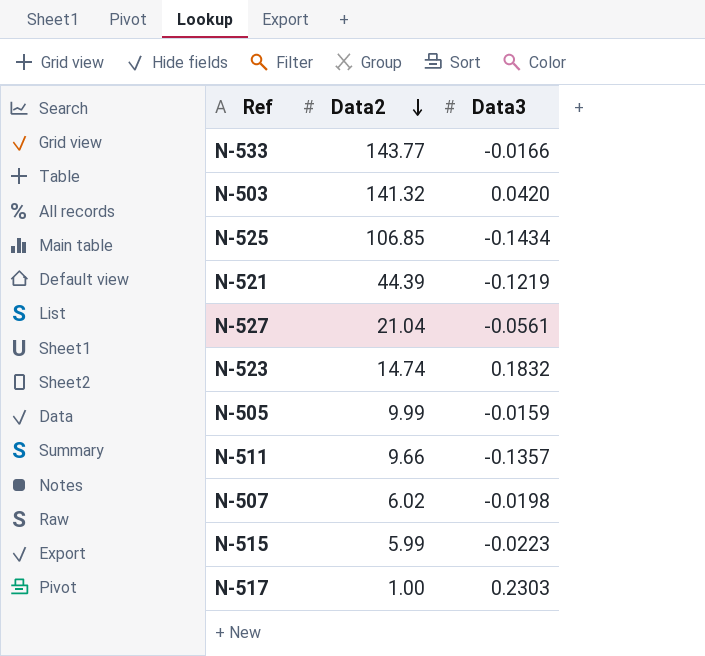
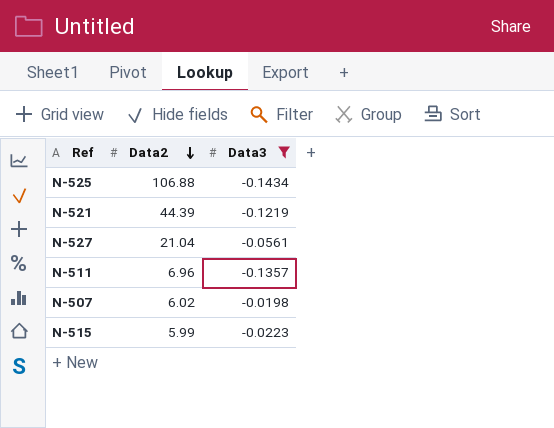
filter: none -> Data3 <= -0.0198
N-525 | Data2: 106.85 -> 106.88
N-511 | Data2: 9.66 -> 6.96

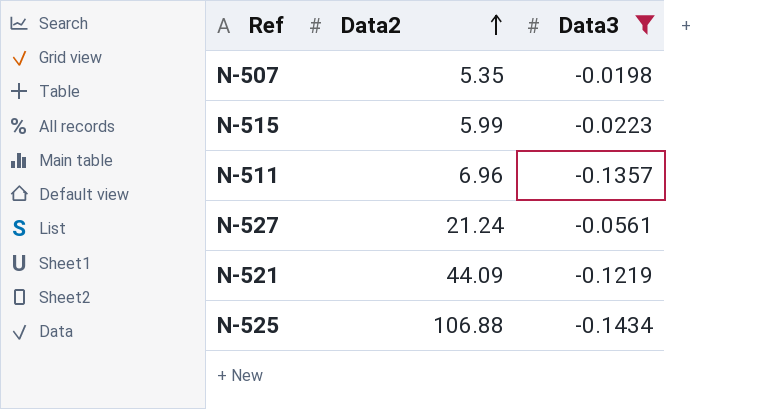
row order: Data2 descending -> Data2 ascending
N-507 | Data2: 6.02 -> 5.35
N-527 | Data2: 21.04 -> 21.24
N-521 | Data2: 44.39 -> 44.09

